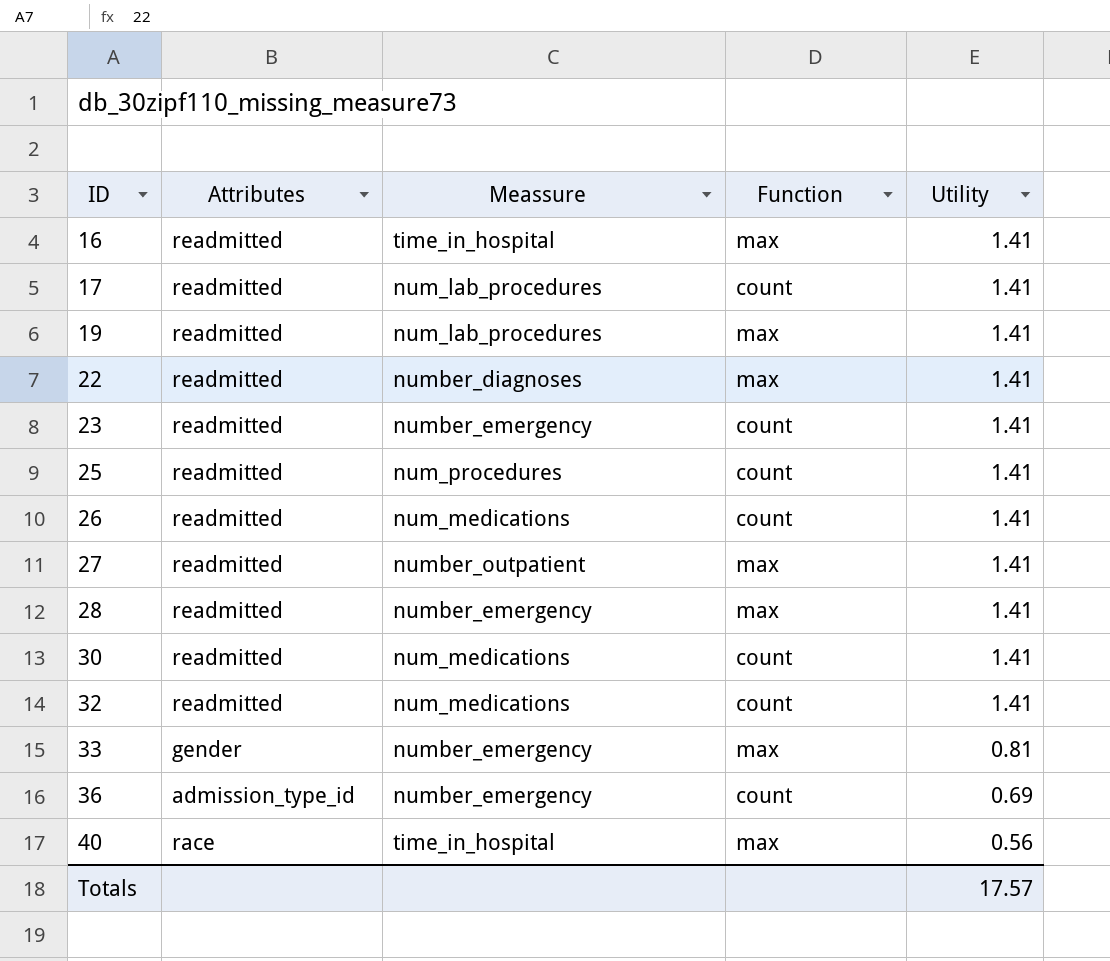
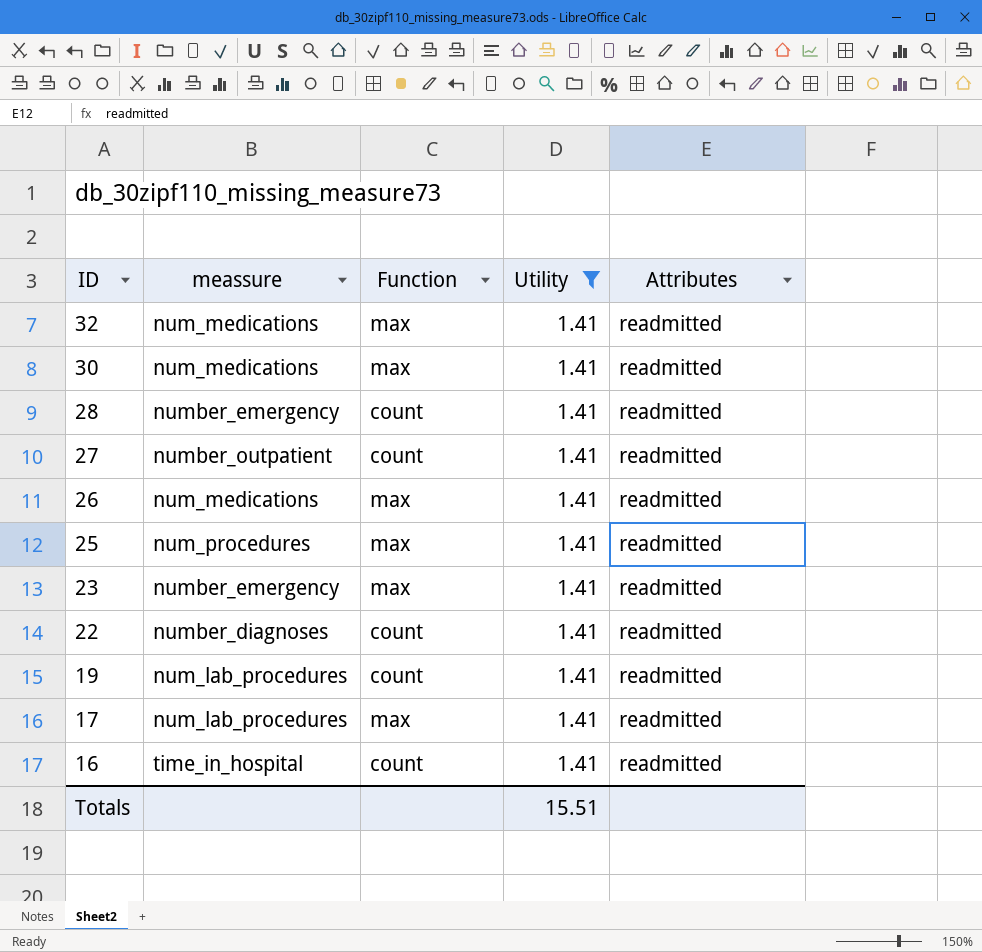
filter: none -> Utility = 1.41
row order: ID ascending -> ID descending
column name: Meassure -> meassure
column Attributes | position: 2 -> 5
32 | Function: count -> max
30 | Function: count -> max
28 | Function: max -> count
27 | Function: max -> count
26 | Function: count -> max
25 | Function: count -> max
23 | Function: count -> max
22 | Function: max -> count
19 | Function: max -> count
17 | Function: count -> max
16 | Function: max -> count
Totals | Utility: 17.57 -> 15.51

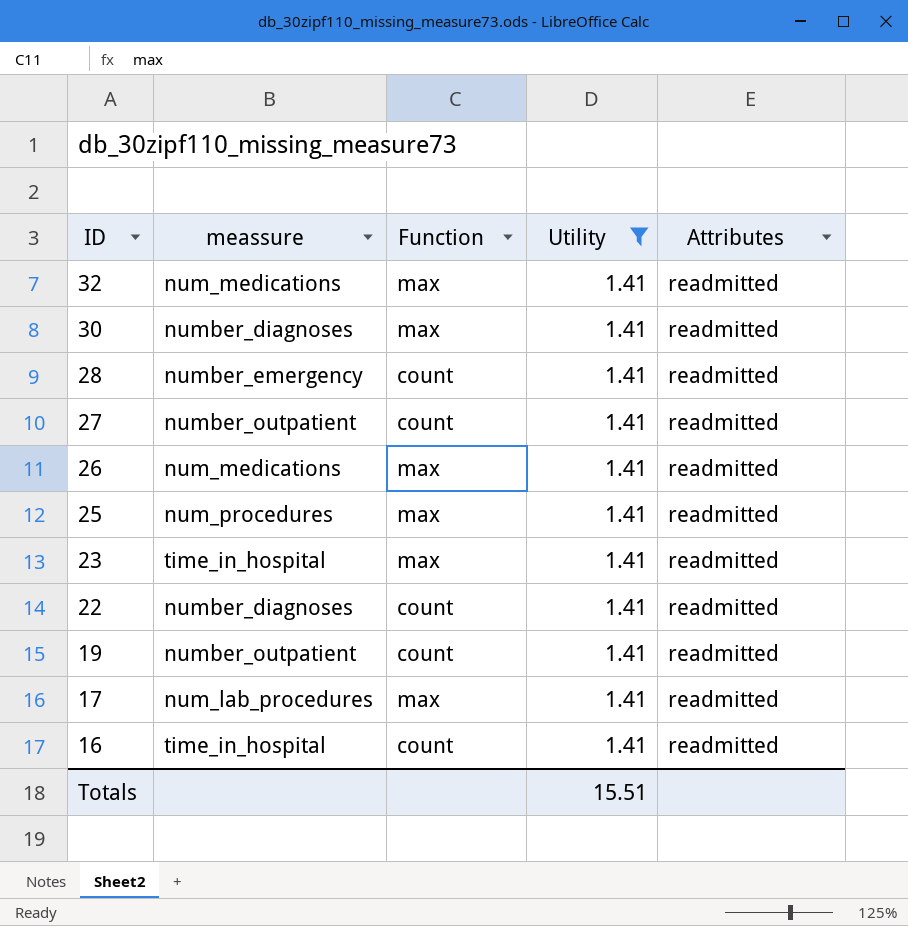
30 | meassure: num_medications -> number_diagnoses
23 | meassure: number_emergency -> time_in_hospital
19 | meassure: num_lab_procedures -> number_outpatient

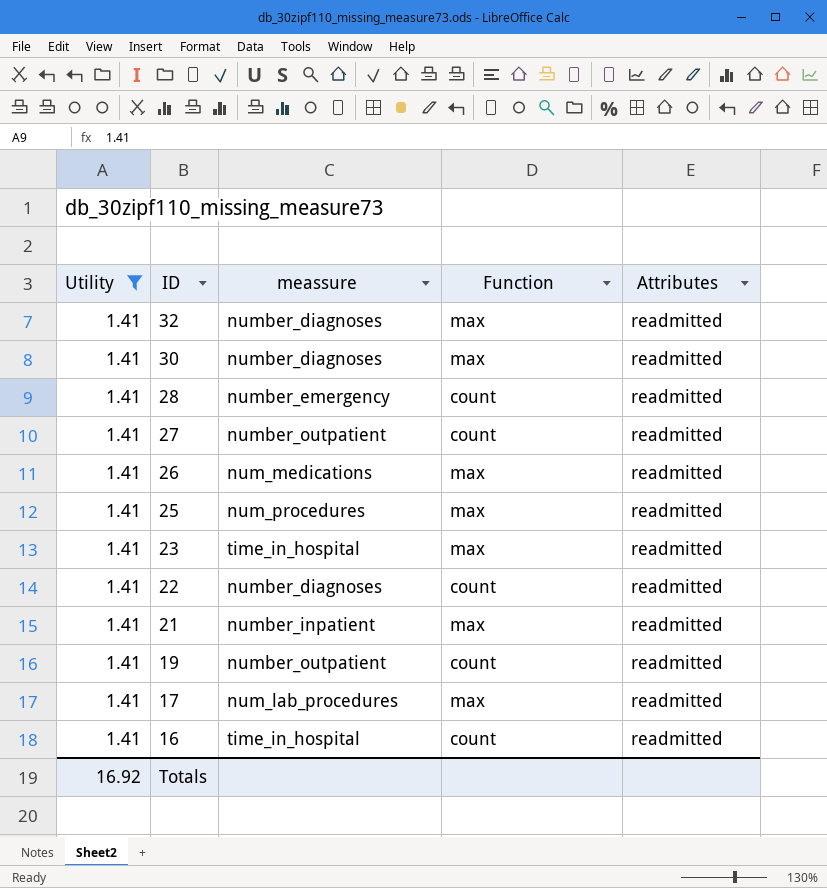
column Utility | position: 4 -> 1
32 | meassure: num_medications -> number_diagnoses
row 21: none -> 1.41 | number_inpatient | max | readmitted
Totals | Utility: 15.51 -> 16.92

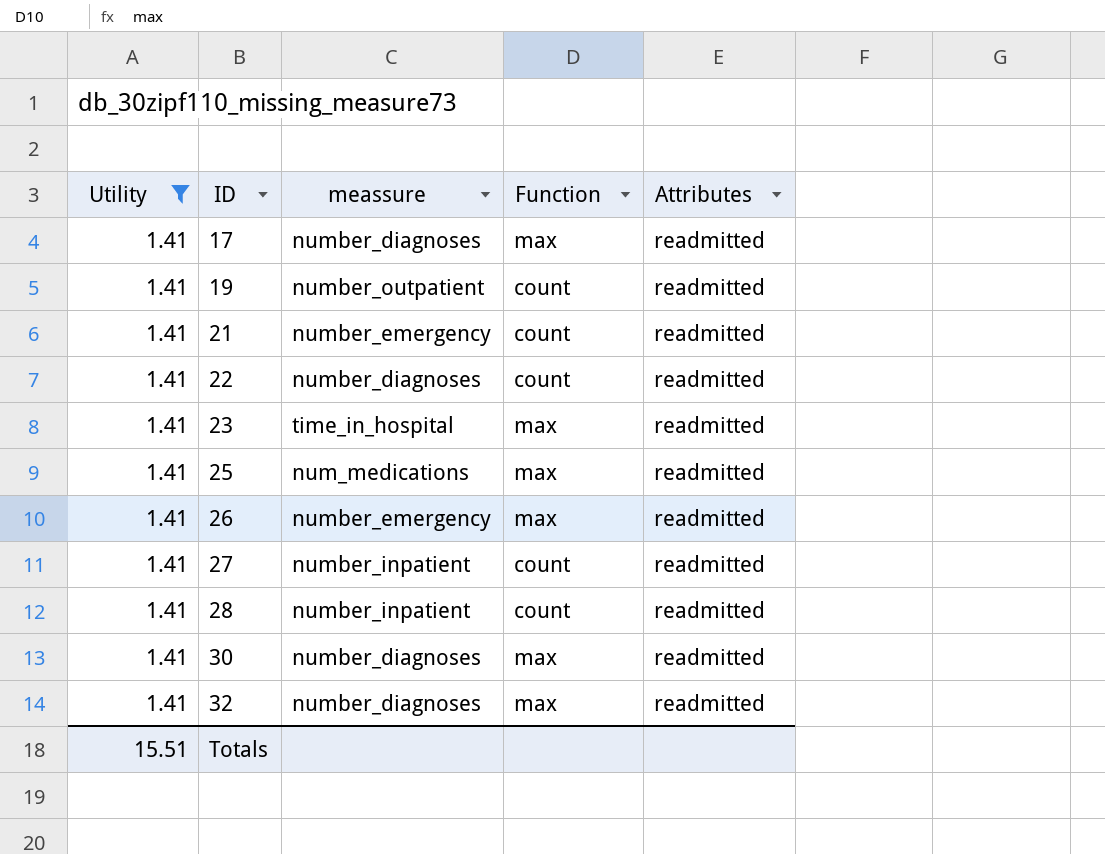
row order: ID descending -> ID ascending
row 16: 1.41 | time_in_hospital | count | readmitted -> none
17 | meassure: num_lab_procedures -> number_diagnoses
21 | meassure: number_inpatient -> number_emergency
21 | Function: max -> count
25 | meassure: num_procedures -> num_medications
26 | meassure: num_medications -> number_emergency
27 | meassure: number_outpatient -> number_inpatient
28 | meassure: number_emergency -> number_inpatient
Totals | Utility: 16.92 -> 15.51

